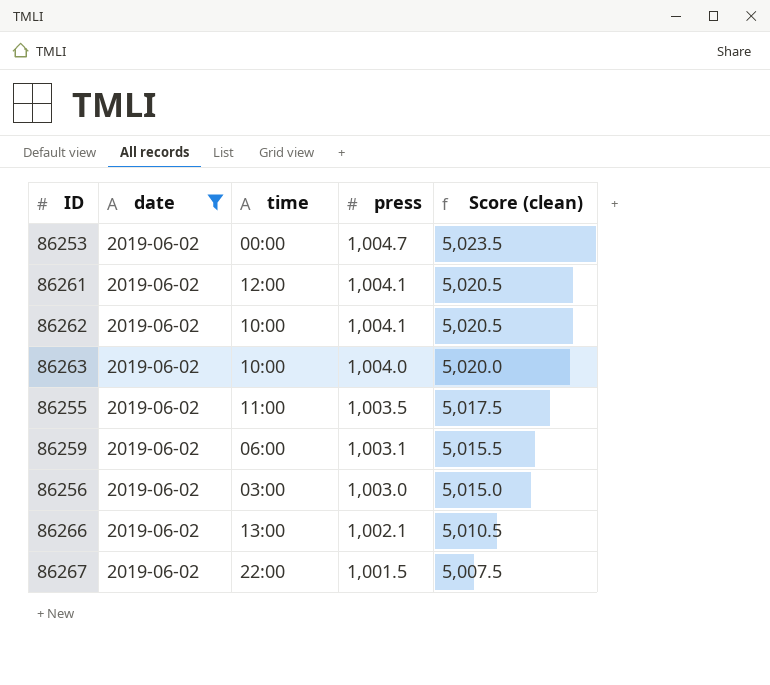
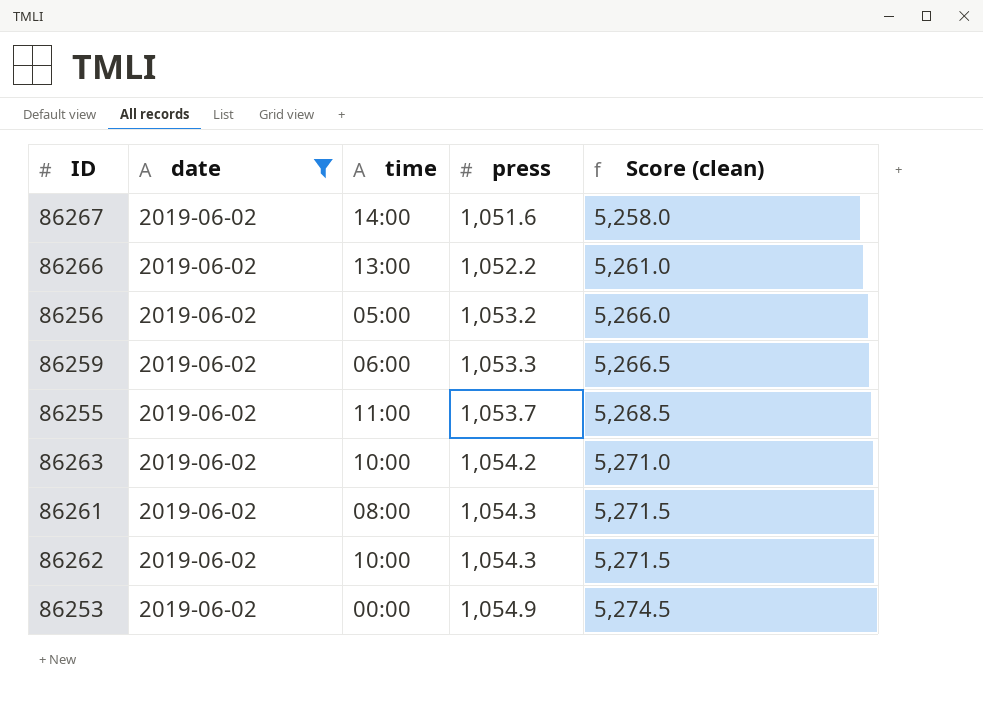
row order: press descending -> press ascending
86267 | time: 22:00 -> 14:00
86267 | press: 1,001.5 -> 1,051.6
86267 | Score (clean): 5,007.5 -> 5,258.0
86266 | press: 1,002.1 -> 1,052.2
86266 | Score (clean): 5,010.5 -> 5,261.0
86256 | time: 03:00 -> 05:00
86256 | press: 1,003.0 -> 1,053.2
86256 | Score (clean): 5,015.0 -> 5,266.0
86259 | press: 1,003.1 -> 1,053.3
86259 | Score (clean): 5,015.5 -> 5,266.5
86255 | press: 1,003.5 -> 1,053.7
86255 | Score (clean): 5,017.5 -> 5,268.5
86263 | press: 1,004.0 -> 1,054.2
86263 | Score (clean): 5,020.0 -> 5,271.0
86261 | time: 12:00 -> 08:00
86261 | press: 1,004.1 -> 1,054.3
86261 | Score (clean): 5,020.5 -> 5,271.5
86262 | press: 1,004.1 -> 1,054.3
86262 | Score (clean): 5,020.5 -> 5,271.5
86253 | press: 1,004.7 -> 1,054.9
86253 | Score (clean): 5,023.5 -> 5,274.5

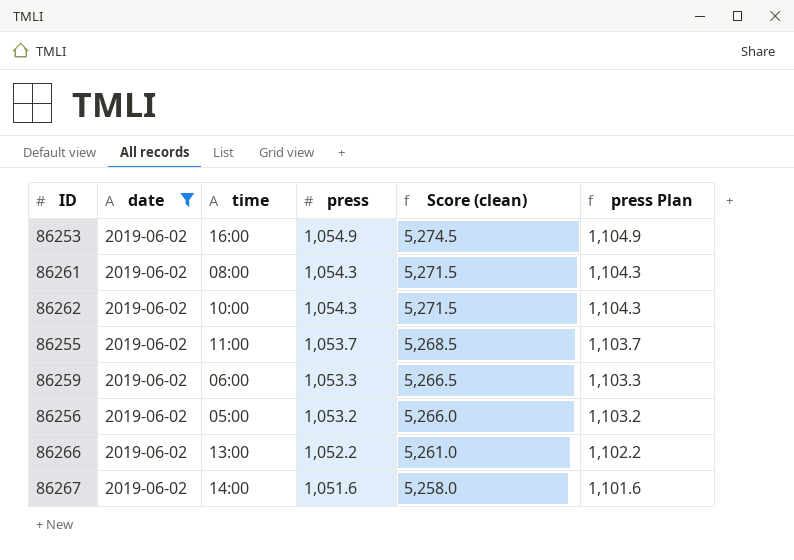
row order: press ascending -> press descending
column press Plan | formula: none -> [press] + 50
row 86263: 2019-06-02 | 10:00 | 1,054.2 | 5,271.0 -> none
86253 | time: 00:00 -> 16:00

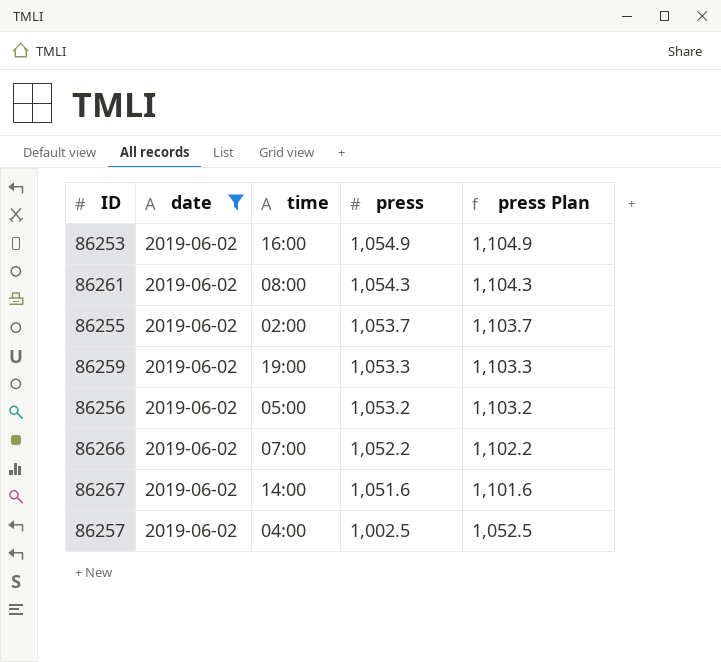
column Score (clean) | formula: [press] * 5 -> none
row 86262: 2019-06-02 | 10:00 | 1,054.3 | 5,271.5 | 1,104.3 -> none
86255 | time: 11:00 -> 02:00
86259 | time: 06:00 -> 19:00
86266 | time: 13:00 -> 07:00
row 86257: none -> 2019-06-02 | 04:00 | 1,002.5 | 1,052.5

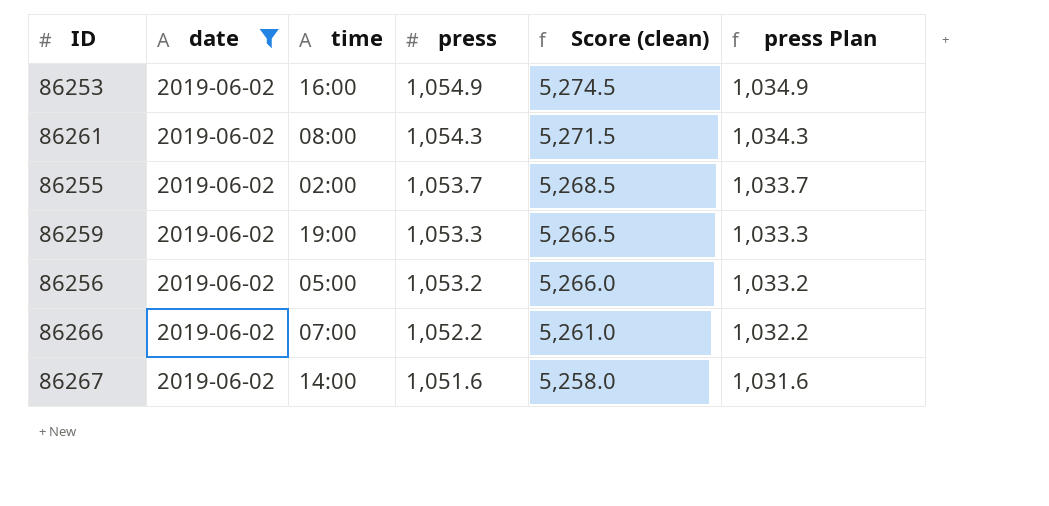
column Score (clean) | formula: none -> [press] * 5
column press Plan | formula: [press] + 50 -> [press] - 20
row 86257: 2019-06-02 | 04:00 | 1,002.5 | 1,052.5 -> none

